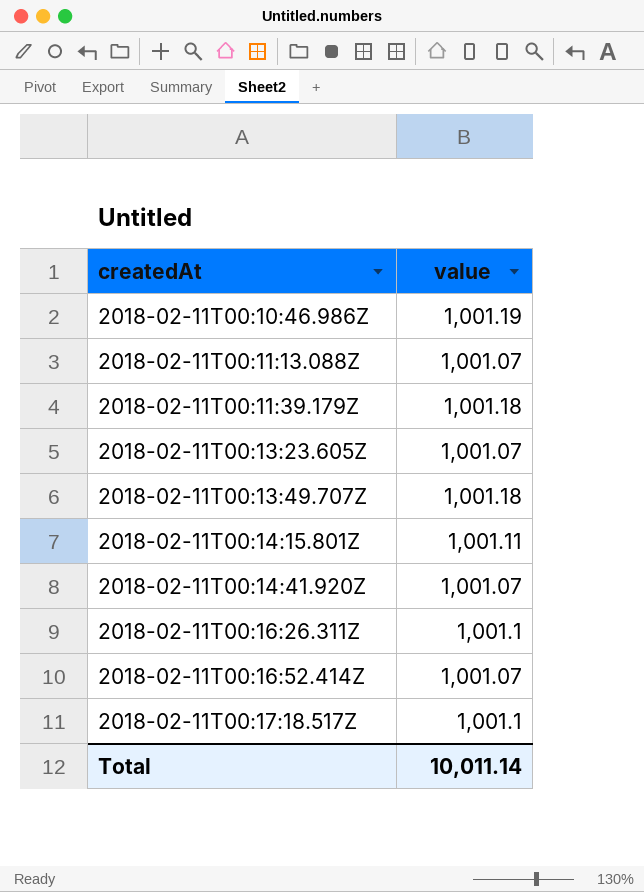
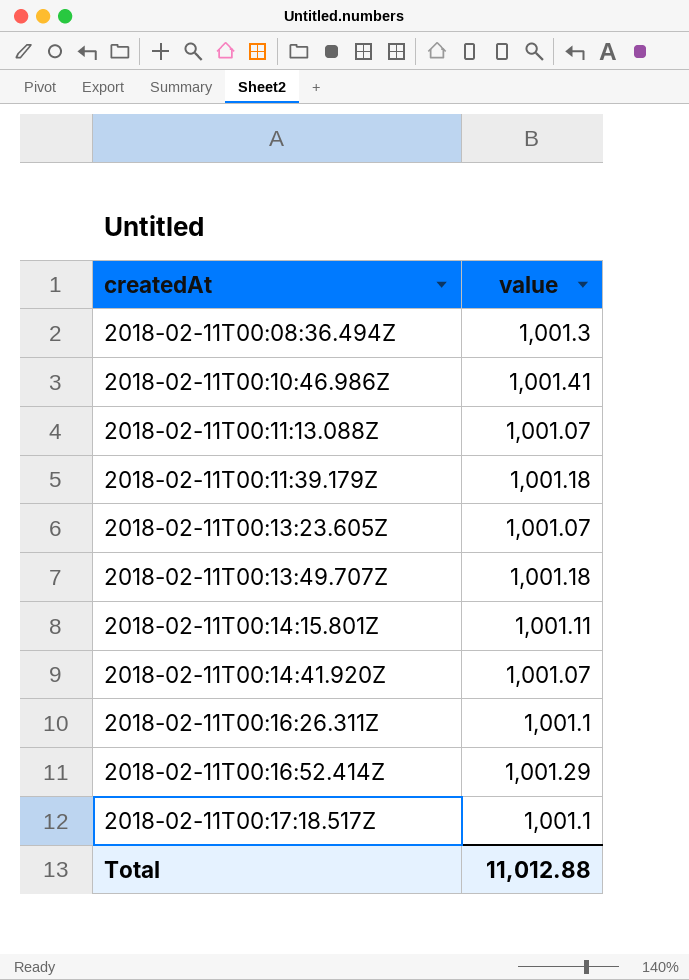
row 2018-02-11T00:08:36.494Z: none -> 1,001.3
2018-02-11T00:10:46.986Z | value: 1,001.19 -> 1,001.41
2018-02-11T00:16:52.414Z | value: 1,001.07 -> 1,001.29
Total | value: 10,011.14 -> 11,012.88

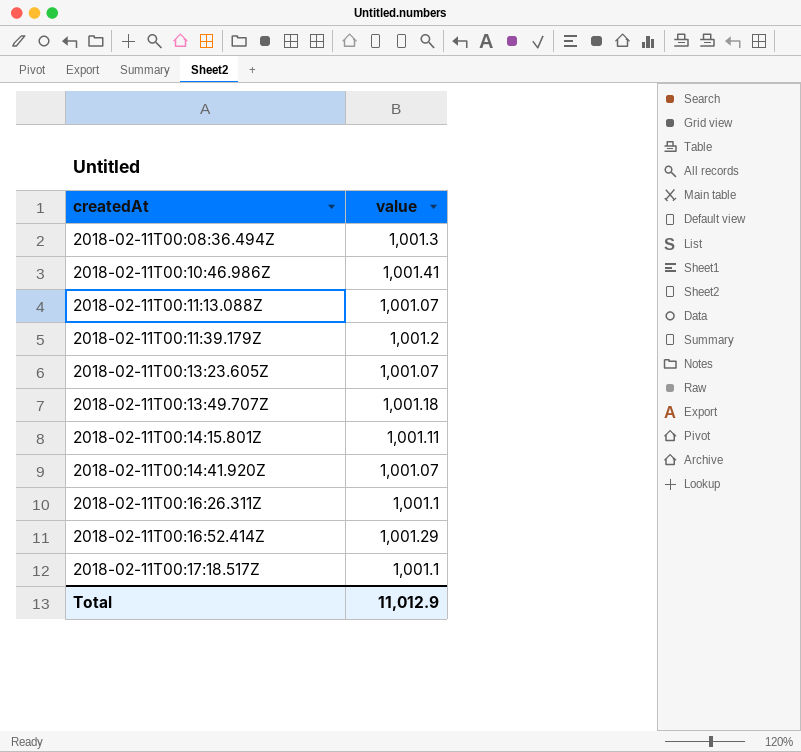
2018-02-11T00:11:39.179Z | value: 1,001.18 -> 1,001.2
Total | value: 11,012.88 -> 11,012.9

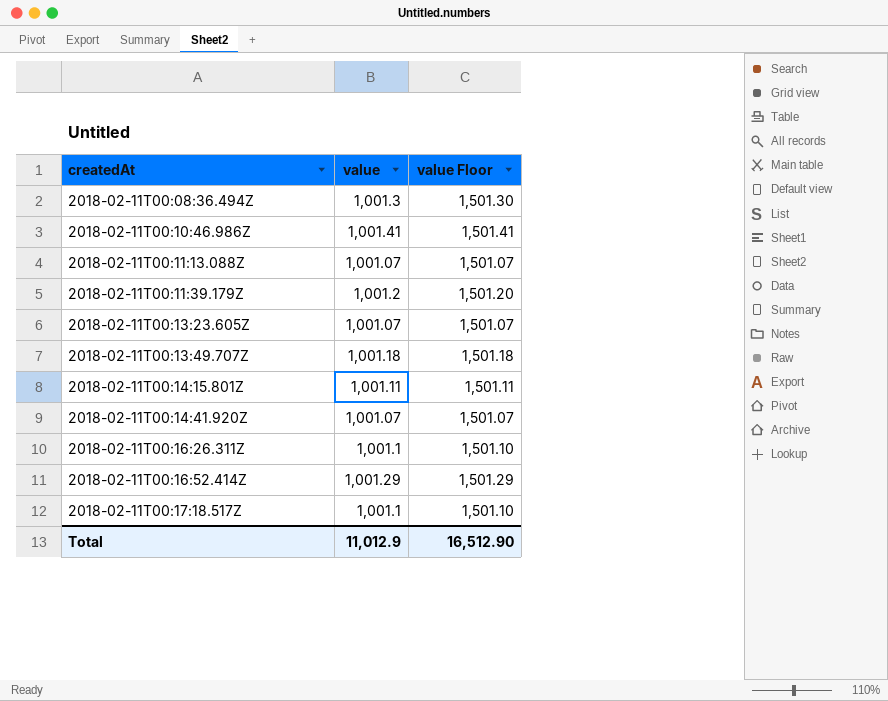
column value Floor | formula: none -> [value] + 500

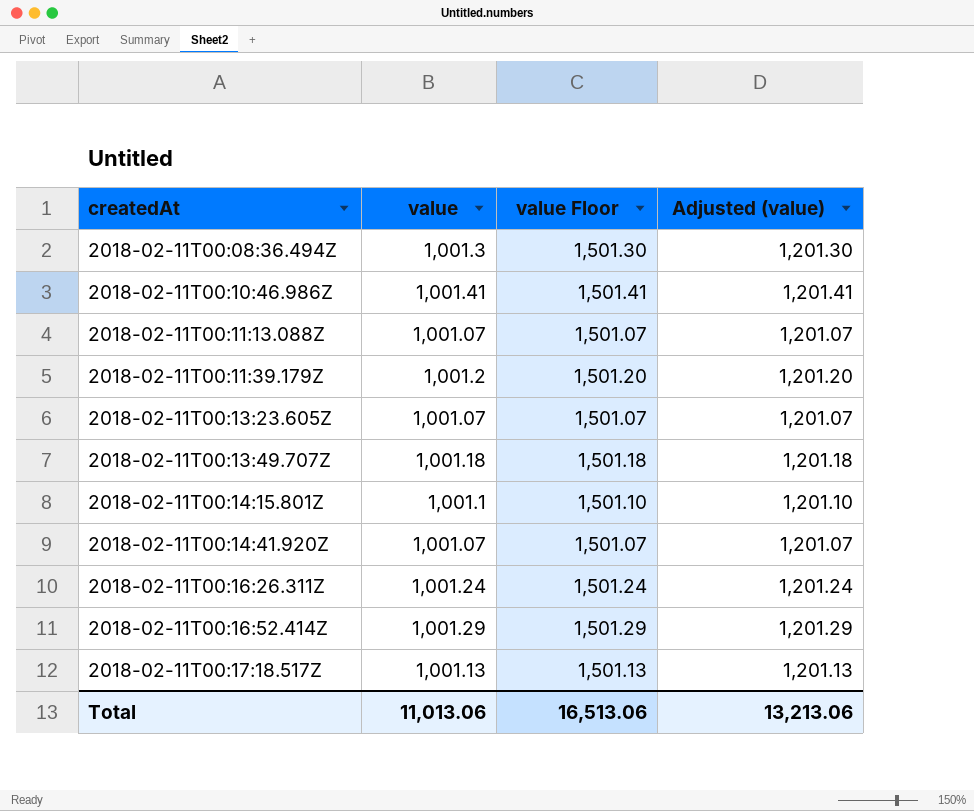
column Adjusted (value) | formula: none -> [value] + 200
2018-02-11T00:14:15.801Z | value: 1,001.11 -> 1,001.1
2018-02-11T00:14:15.801Z | value Floor: 1,501.11 -> 1,501.10
2018-02-11T00:16:26.311Z | value: 1,001.1 -> 1,001.24
2018-02-11T00:16:26.311Z | value Floor: 1,501.10 -> 1,501.24
2018-02-11T00:17:18.517Z | value: 1,001.1 -> 1,001.13
2018-02-11T00:17:18.517Z | value Floor: 1,501.10 -> 1,501.13
Total | value: 11,012.9 -> 11,013.06
Total | value Floor: 16,512.90 -> 16,513.06

